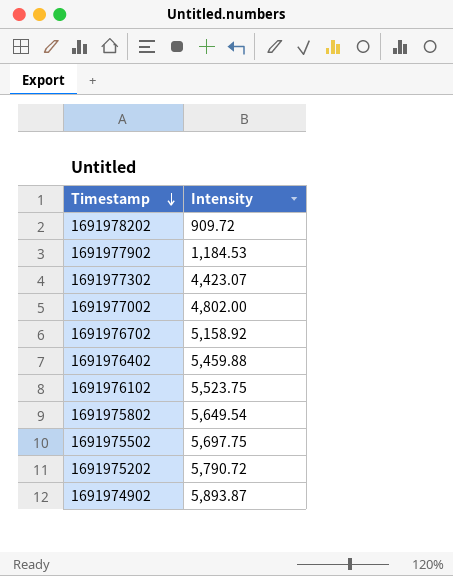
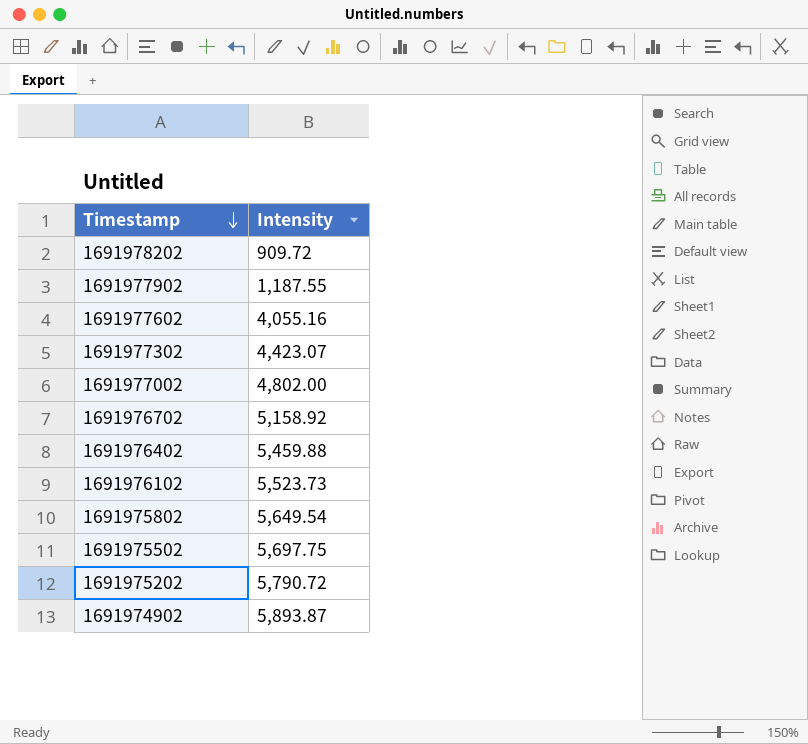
1691977902 | Intensity: 1,184.53 -> 1,187.55
row 1691977602: none -> 4,055.16
1691976102 | Intensity: 5,523.75 -> 5,523.73

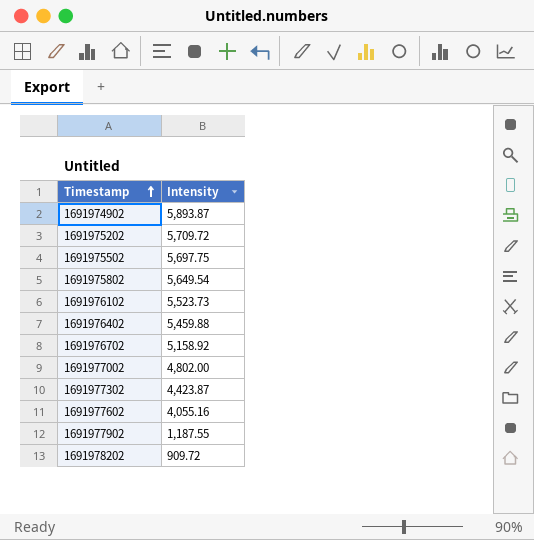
row order: Timestamp descending -> Timestamp ascending
1691975202 | Intensity: 5,790.72 -> 5,709.72
1691977302 | Intensity: 4,423.07 -> 4,423.87

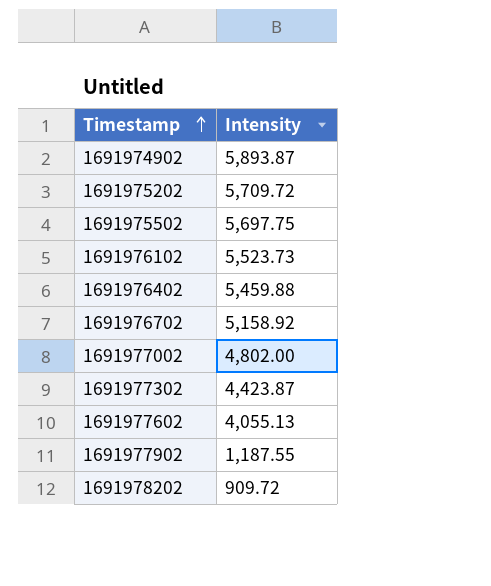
row 1691975802: 5,649.54 -> none
1691977602 | Intensity: 4,055.16 -> 4,055.13

